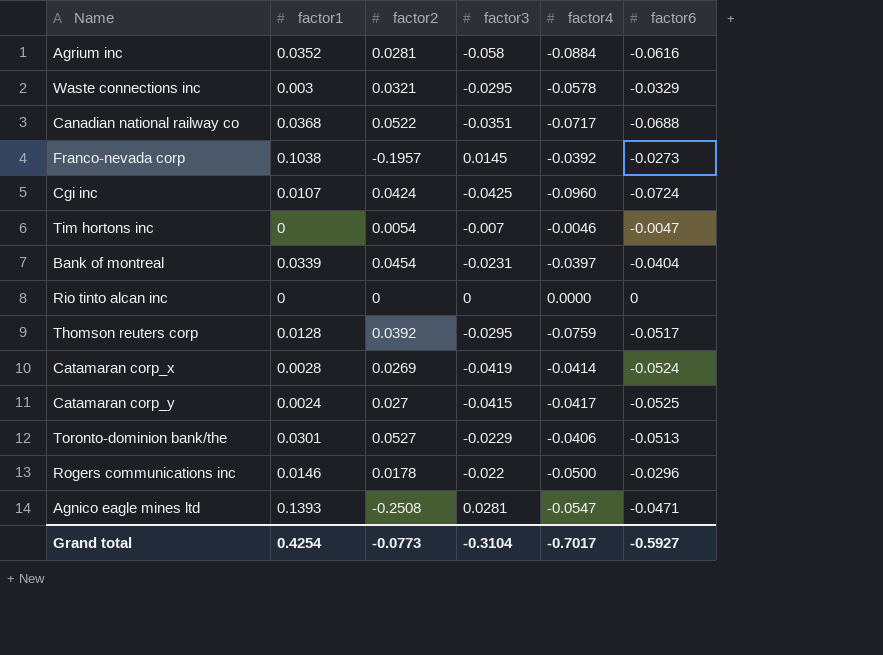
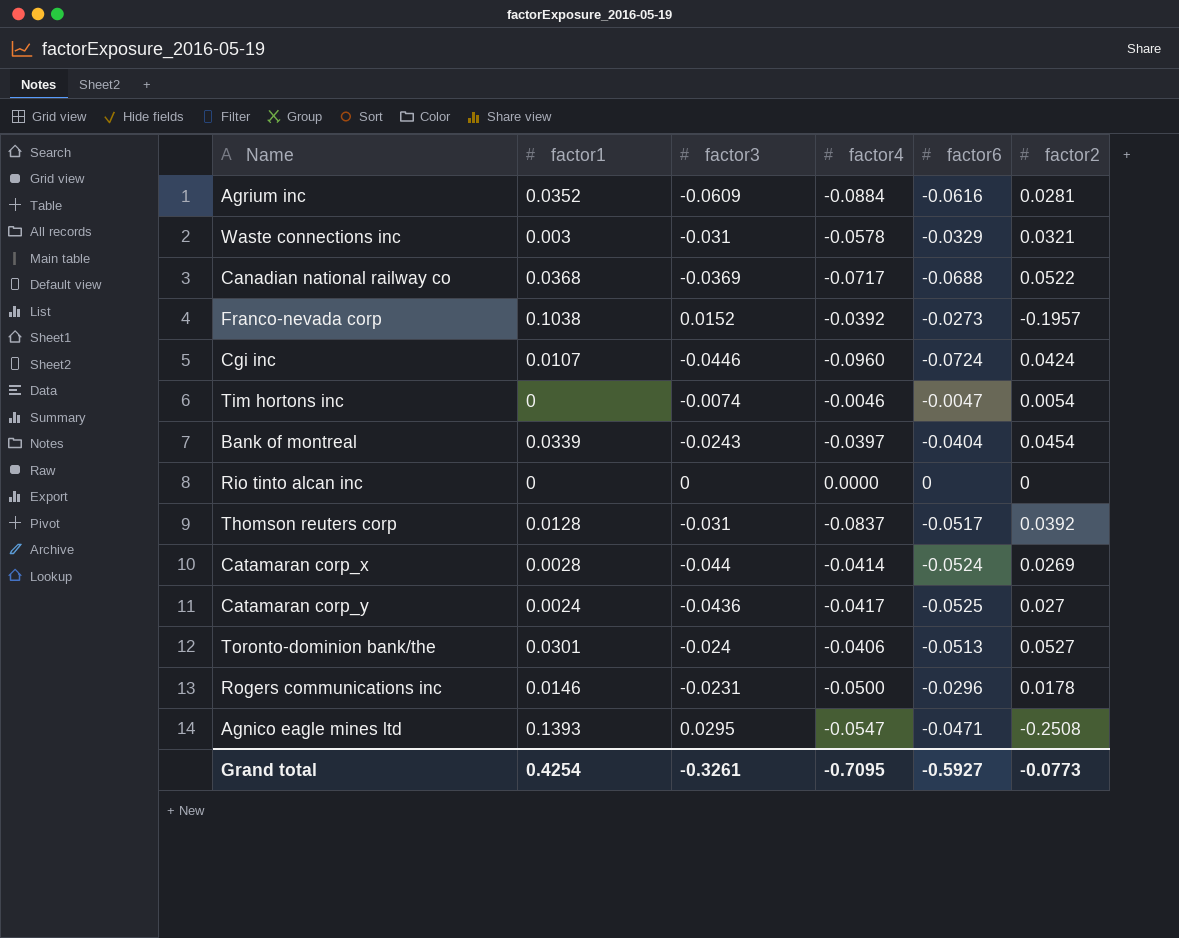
column factor2 | position: 3 -> 6
Agrium inc | factor3: -0.058 -> -0.0609
Waste connections inc | factor3: -0.0295 -> -0.031
Canadian national railway co | factor3: -0.0351 -> -0.0369
Franco-nevada corp | factor3: 0.0145 -> 0.0152
Cgi inc | factor3: -0.0425 -> -0.0446
Tim hortons inc | factor3: -0.007 -> -0.0074
Bank of montreal | factor3: -0.0231 -> -0.0243
Thomson reuters corp | factor3: -0.0295 -> -0.031
Thomson reuters corp | factor4: -0.0759 -> -0.0837
Catamaran corp_x | factor3: -0.0419 -> -0.044
Catamaran corp_y | factor3: -0.0415 -> -0.0436
Toronto-dominion bank/the | factor3: -0.0229 -> -0.024
Rogers communications inc | factor3: -0.022 -> -0.0231
Agnico eagle mines ltd | factor3: 0.0281 -> 0.0295
Grand total | factor3: -0.3104 -> -0.3261
Grand total | factor4: -0.7017 -> -0.7095

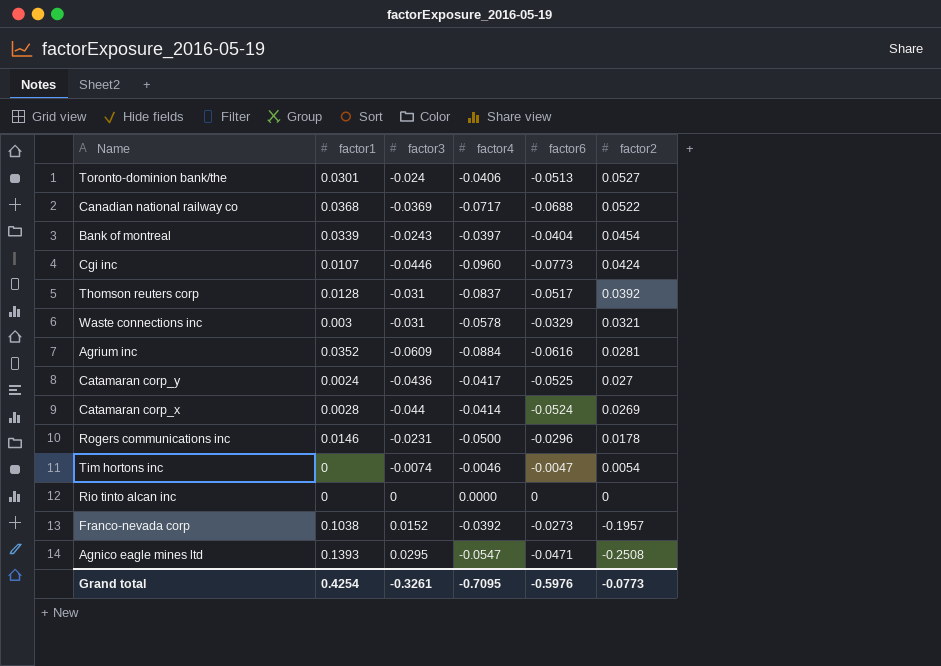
row order: none -> factor2 descending
Cgi inc | factor6: -0.0724 -> -0.0773
Grand total | factor6: -0.5927 -> -0.5976

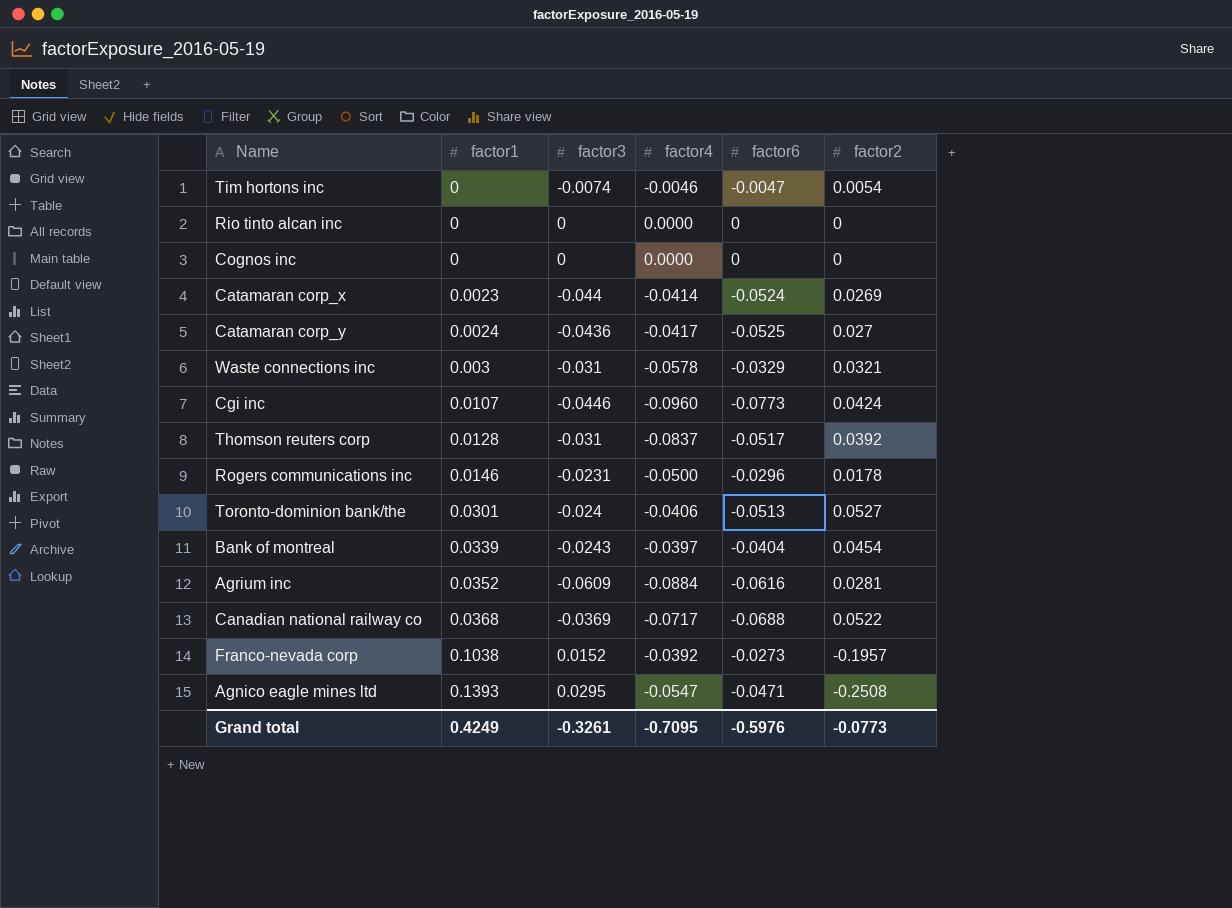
row order: factor2 descending -> factor1 ascending
row Cognos inc: none -> 0 | 0 | 0.0000 | 0 | 0
Catamaran corp_x | factor1: 0.0028 -> 0.0023
Grand total | factor1: 0.4254 -> 0.4249

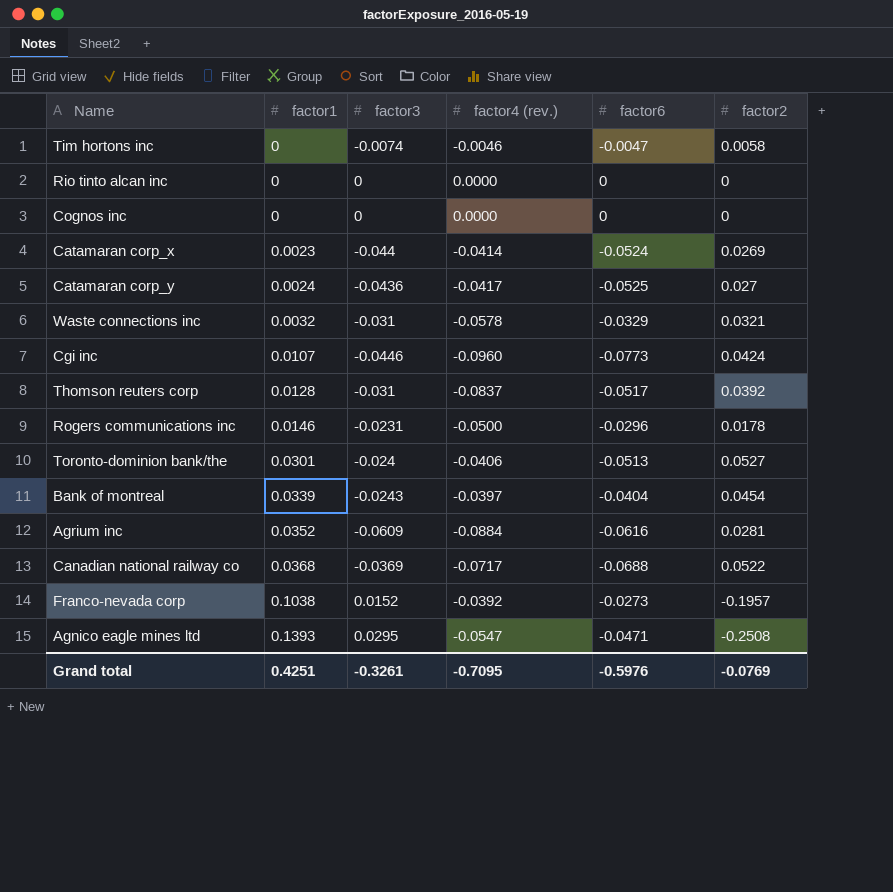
column name: factor4 -> factor4 (rev.)
Tim hortons inc | factor2: 0.0054 -> 0.0058
Waste connections inc | factor1: 0.003 -> 0.0032
Grand total | factor1: 0.4249 -> 0.4251
Grand total | factor2: -0.0773 -> -0.0769

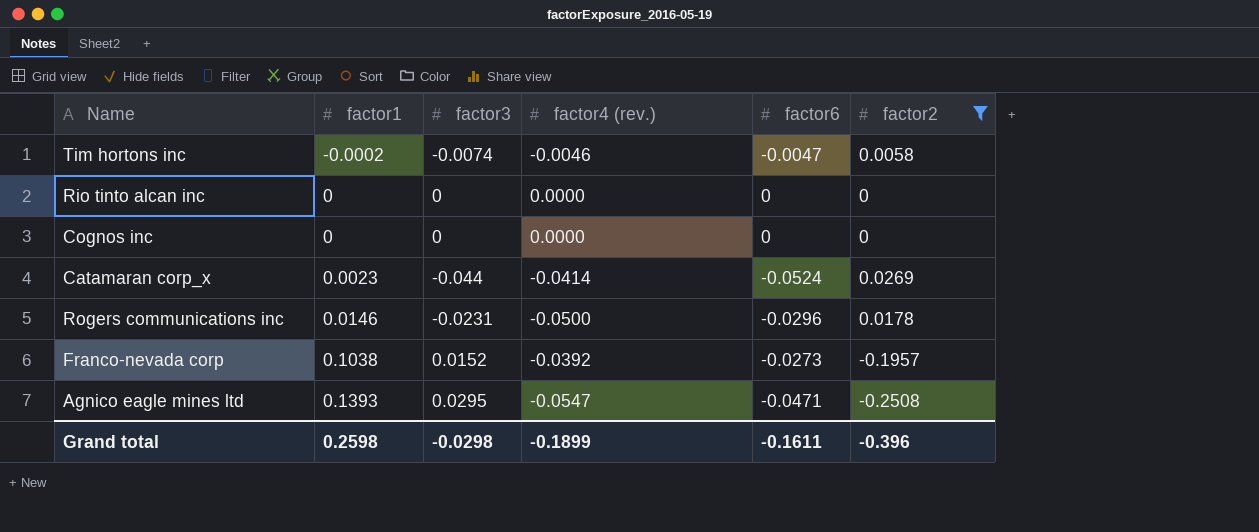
filter: none -> factor2 <= 0.0269
Tim hortons inc | factor1: 0 -> -0.0002
Grand total | factor1: 0.4251 -> 0.2598
Grand total | factor3: -0.3261 -> -0.0298
Grand total | factor4 (rev.): -0.7095 -> -0.1899
Grand total | factor6: -0.5976 -> -0.1611
Grand total | factor2: -0.0769 -> -0.396

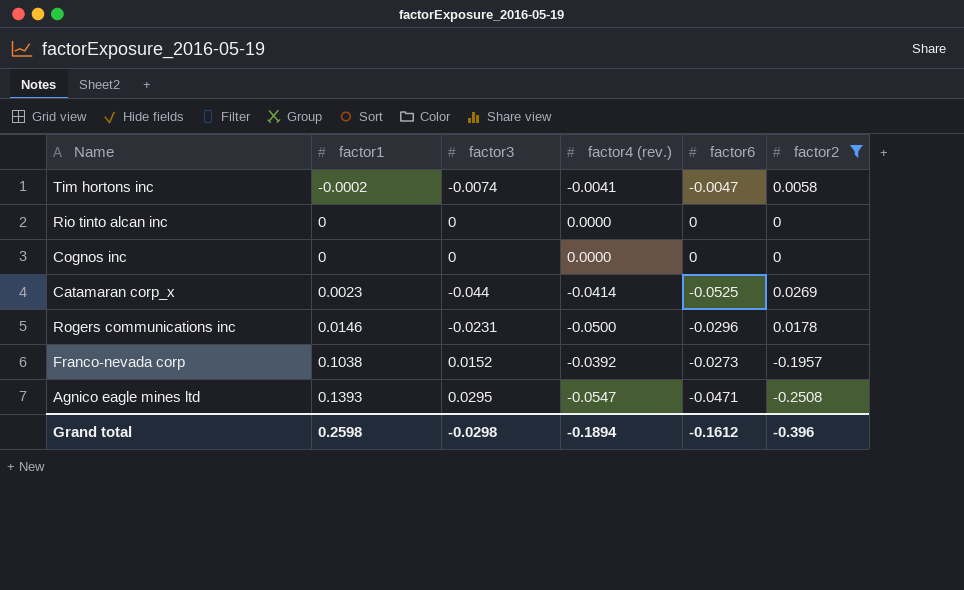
Tim hortons inc | factor4 (rev.): -0.0046 -> -0.0041
Catamaran corp_x | factor6: -0.0524 -> -0.0525
Grand total | factor4 (rev.): -0.1899 -> -0.1894
Grand total | factor6: -0.1611 -> -0.1612

